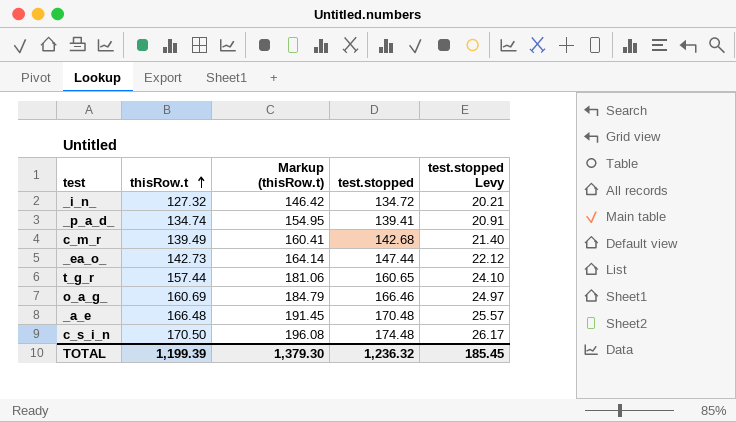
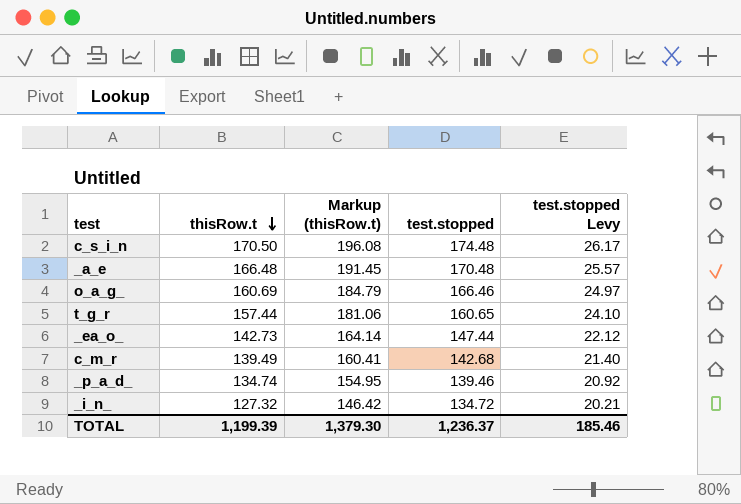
row order: thisRow.t ascending -> thisRow.t descending
_p_a_d_ | test.stopped: 139.41 -> 139.46
_p_a_d_ | test.stopped Levy: 20.91 -> 20.92
TOTAL | test.stopped: 1,236.32 -> 1,236.37
TOTAL | test.stopped Levy: 185.45 -> 185.46

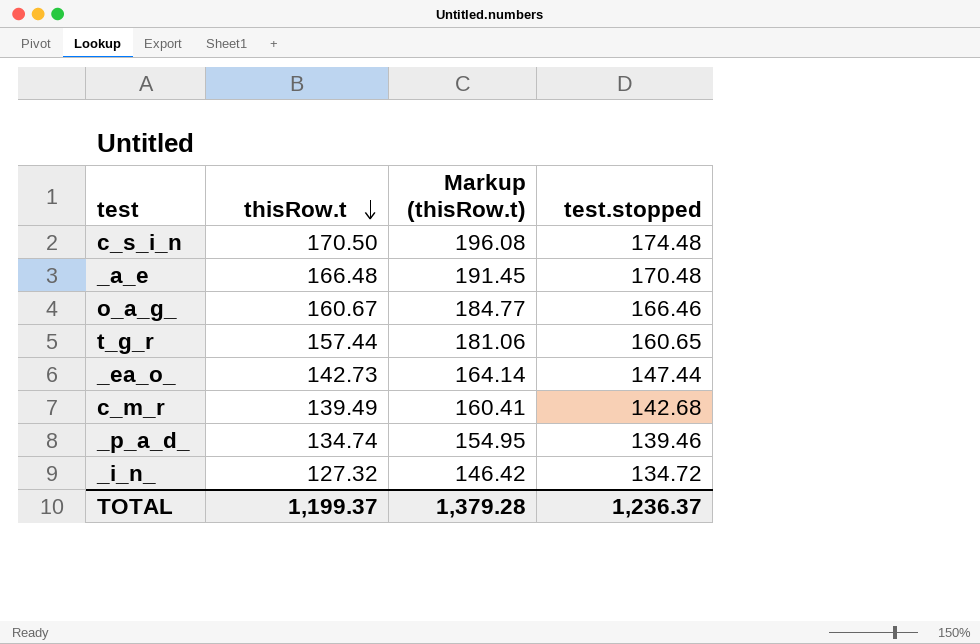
column test.stopped Levy | formula: [test.stopped] * 0.15 -> none
o_a_g_ | thisRow.t: 160.69 -> 160.67
o_a_g_ | Markup (thisRow.t): 184.79 -> 184.77
TOTAL | thisRow.t: 1,199.39 -> 1,199.37
TOTAL | Markup (thisRow.t): 1,379.30 -> 1,379.28

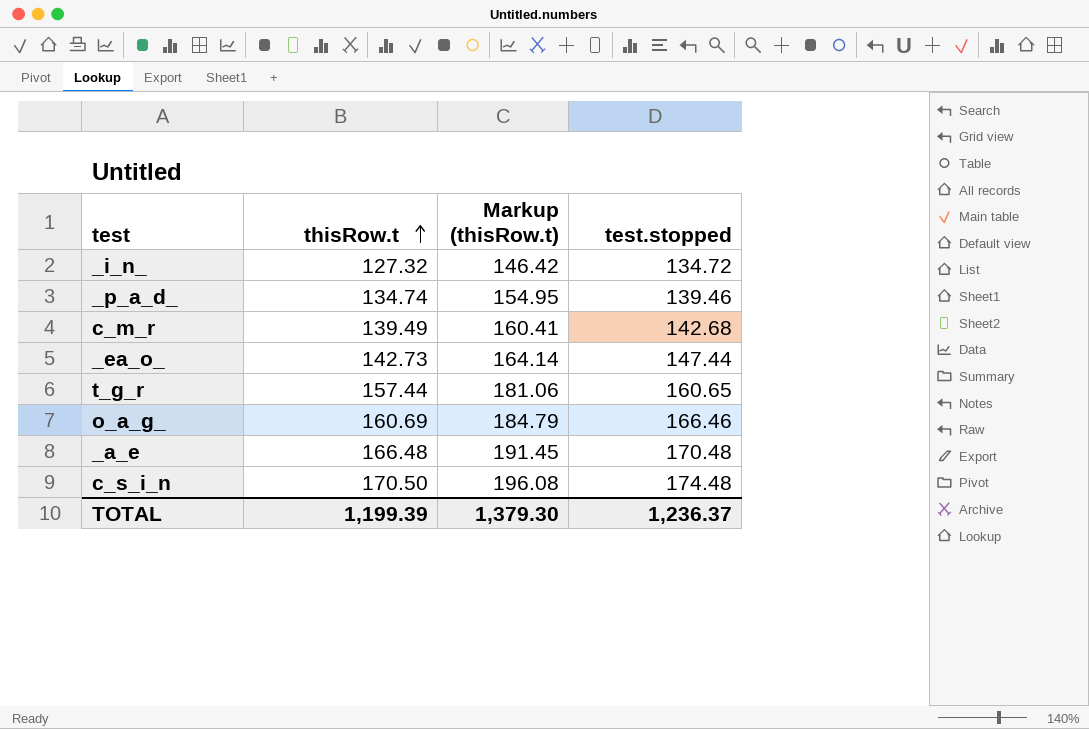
row order: thisRow.t descending -> thisRow.t ascending
o_a_g_ | thisRow.t: 160.67 -> 160.69
o_a_g_ | Markup (thisRow.t): 184.77 -> 184.79
TOTAL | thisRow.t: 1,199.37 -> 1,199.39
TOTAL | Markup (thisRow.t): 1,379.28 -> 1,379.30

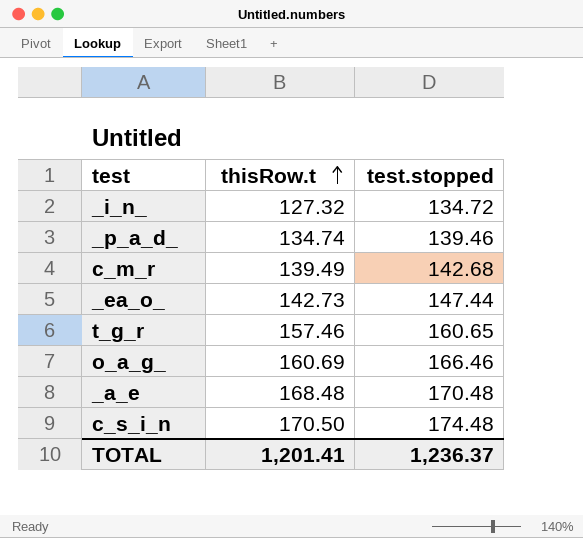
column Markup (thisRow.t) | formula: [thisRow.t] * 1.15 -> none
t_g_r | thisRow.t: 157.44 -> 157.46
_a_e | thisRow.t: 166.48 -> 168.48
TOTAL | thisRow.t: 1,199.39 -> 1,201.41

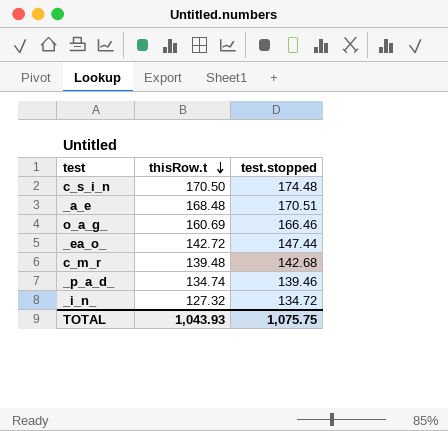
row order: thisRow.t ascending -> thisRow.t descending
row t_g_r: 157.46 | 160.65 -> none
_a_e | test.stopped: 170.48 -> 170.51
_ea_o_ | thisRow.t: 142.73 -> 142.72
c_m_r | thisRow.t: 139.49 -> 139.48
TOTAL | thisRow.t: 1,201.41 -> 1,043.93
TOTAL | test.stopped: 1,236.37 -> 1,075.75

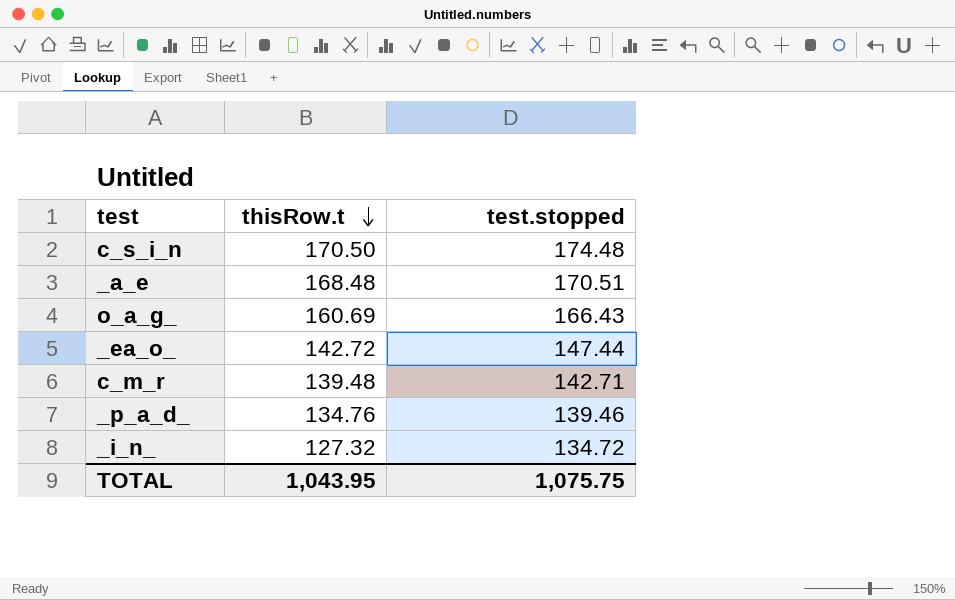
o_a_g_ | test.stopped: 166.46 -> 166.43
c_m_r | test.stopped: 142.68 -> 142.71
_p_a_d_ | thisRow.t: 134.74 -> 134.76
TOTAL | thisRow.t: 1,043.93 -> 1,043.95

